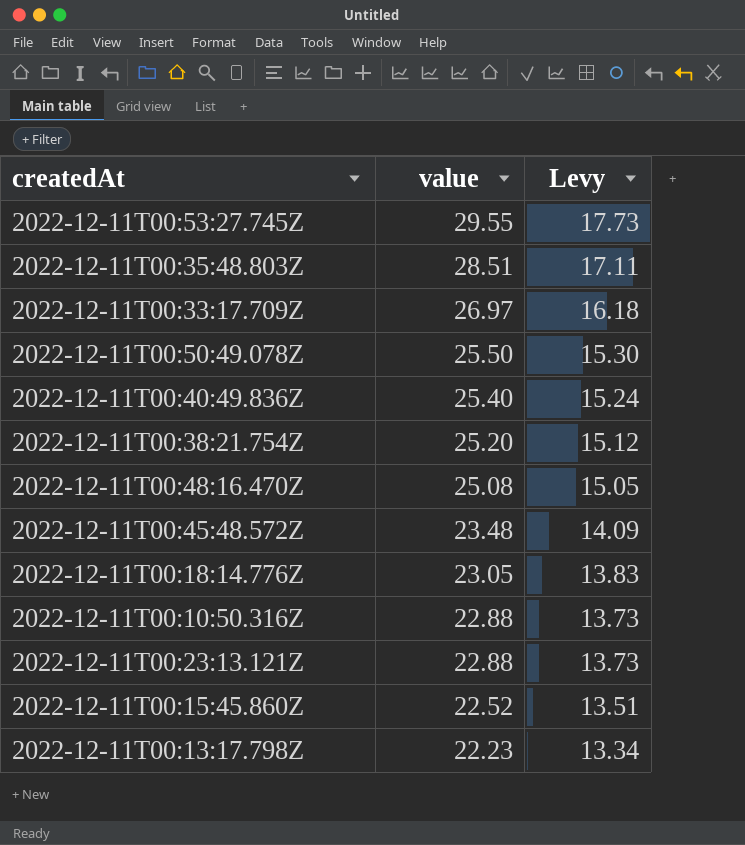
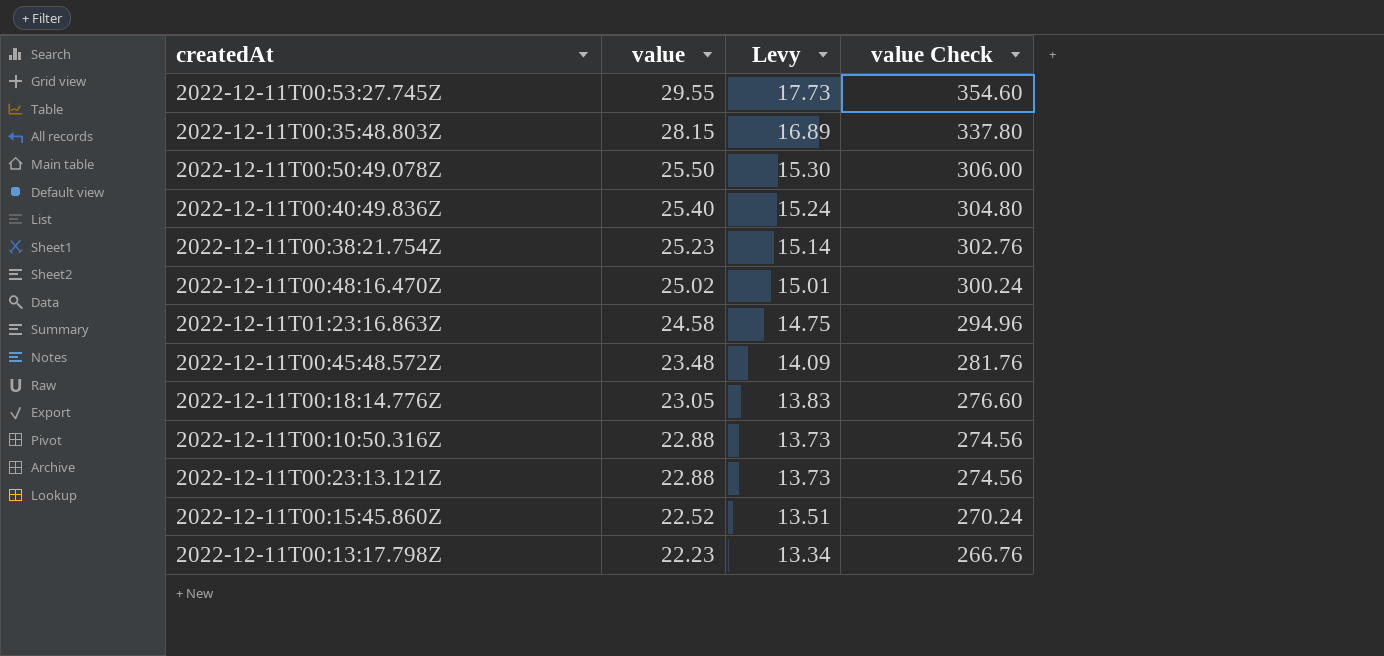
column value Check | formula: none -> [value] * 12
row 2022-12-11T00:33:17.709Z: 26.97 | 16.18 -> none
2022-12-11T00:35:48.803Z | value: 28.51 -> 28.15
2022-12-11T00:35:48.803Z | Levy: 17.11 -> 16.89
2022-12-11T00:38:21.754Z | value: 25.20 -> 25.23
2022-12-11T00:38:21.754Z | Levy: 15.12 -> 15.14
2022-12-11T00:48:16.470Z | value: 25.08 -> 25.02
2022-12-11T00:48:16.470Z | Levy: 15.05 -> 15.01
row 2022-12-11T01:23:16.863Z: none -> 24.58 | 14.75 | 294.96

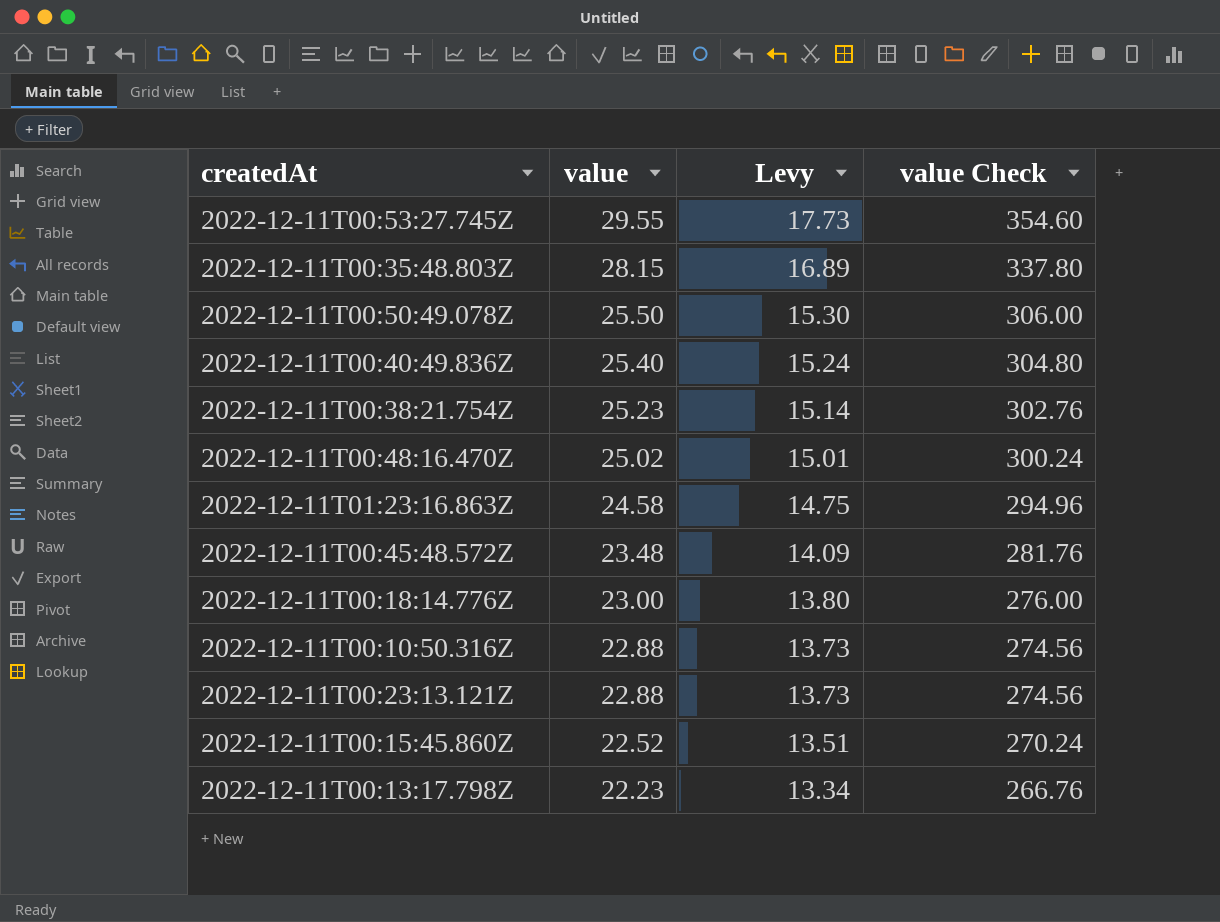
2022-12-11T00:18:14.776Z | value: 23.05 -> 23.00
2022-12-11T00:18:14.776Z | Levy: 13.83 -> 13.80
2022-12-11T00:18:14.776Z | value Check: 276.60 -> 276.00

